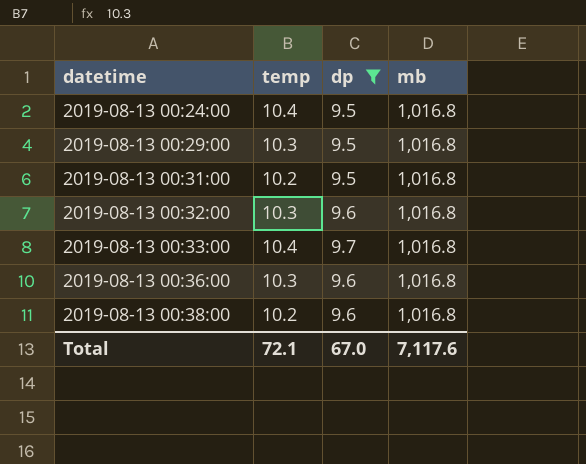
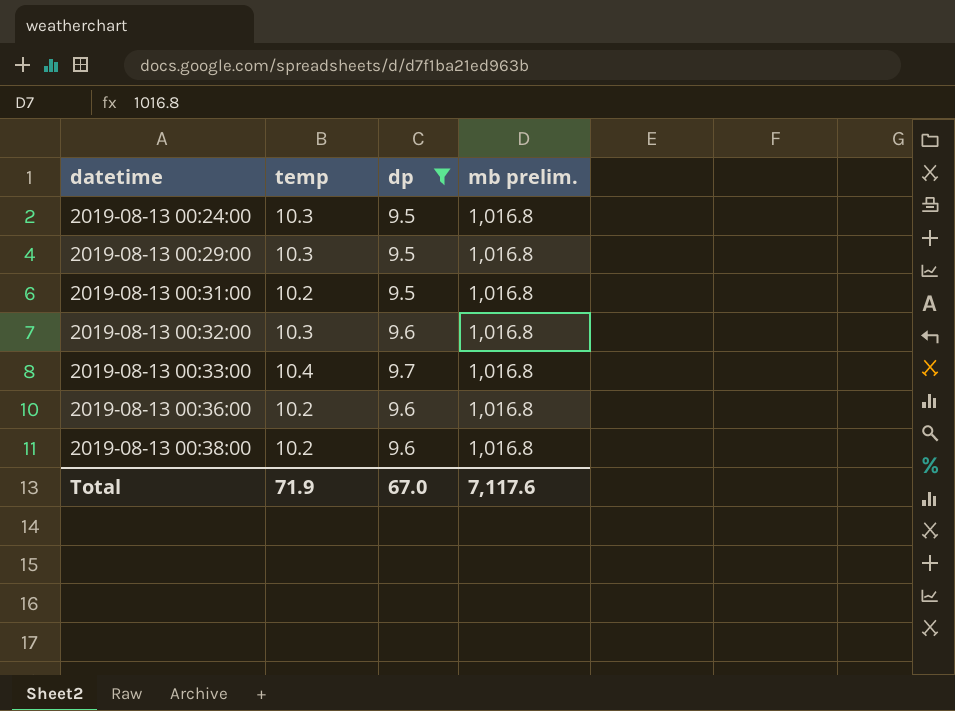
column name: mb -> mb prelim.
2019-08-13 00:24:00 | temp: 10.4 -> 10.3
2019-08-13 00:36:00 | temp: 10.3 -> 10.2
Total | temp: 72.1 -> 71.9

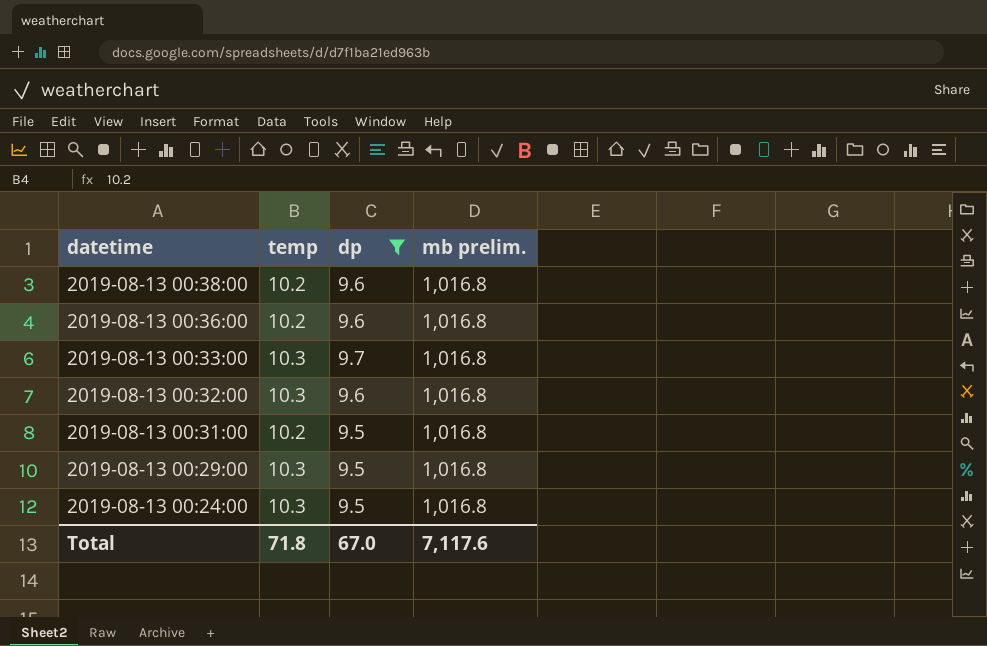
row order: datetime ascending -> datetime descending
2019-08-13 00:33:00 | temp: 10.4 -> 10.3
Total | temp: 71.9 -> 71.8

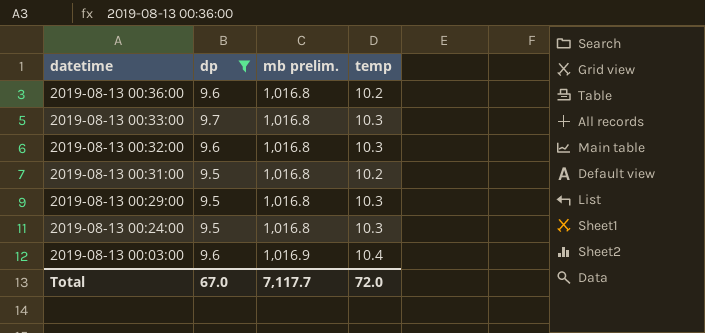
column temp | position: 2 -> 4
row 2019-08-13 00:38:00: 10.2 | 9.6 | 1,016.8 -> none
row 2019-08-13 00:03:00: none -> 9.6 | 1,016.9 | 10.4
Total | mb prelim.: 7,117.6 -> 7,117.7
Total | temp: 71.8 -> 72.0

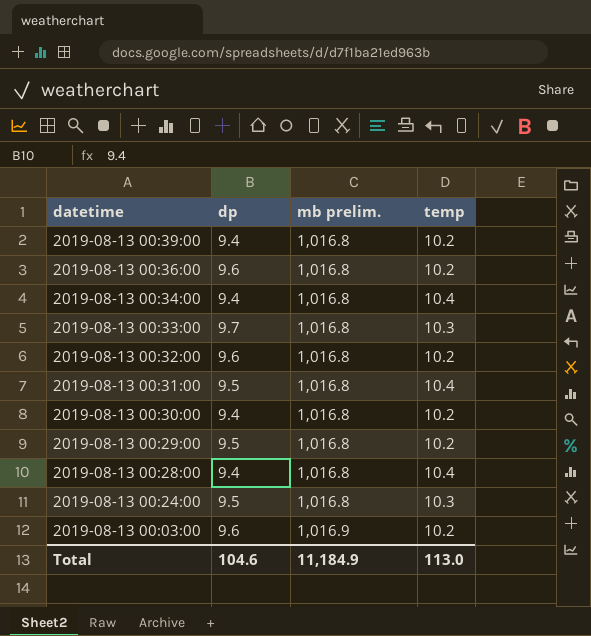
filter: dp != 9.4 -> none
2019-08-13 00:32:00 | temp: 10.3 -> 10.2
2019-08-13 00:31:00 | temp: 10.2 -> 10.4
2019-08-13 00:29:00 | temp: 10.3 -> 10.2
2019-08-13 00:03:00 | temp: 10.4 -> 10.2
Total | dp: 67.0 -> 104.6
Total | mb prelim.: 7,117.7 -> 11,184.9
Total | temp: 72.0 -> 113.0

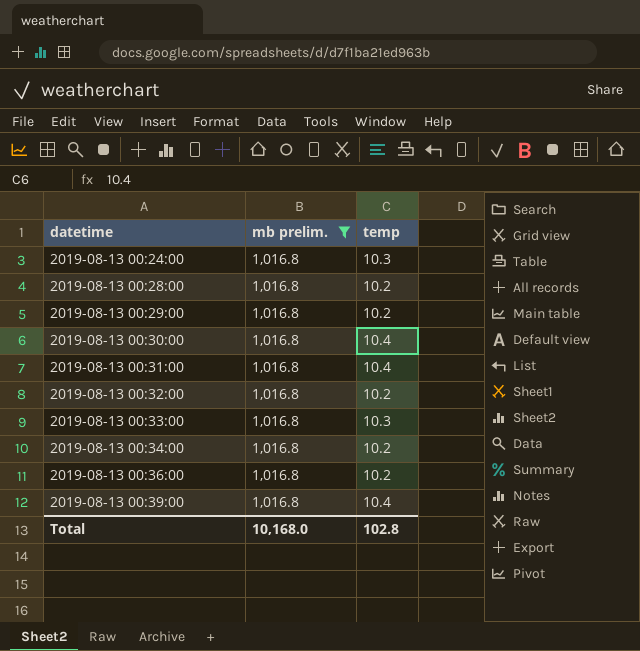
filter: none -> mb prelim. = 1,016.8
row order: datetime descending -> datetime ascending
column dp | position: 2 -> none
2019-08-13 00:28:00 | temp: 10.4 -> 10.2
2019-08-13 00:30:00 | temp: 10.2 -> 10.4
2019-08-13 00:34:00 | temp: 10.4 -> 10.2
2019-08-13 00:39:00 | temp: 10.2 -> 10.4
Total | mb prelim.: 11,184.9 -> 10,168.0
Total | temp: 113.0 -> 102.8

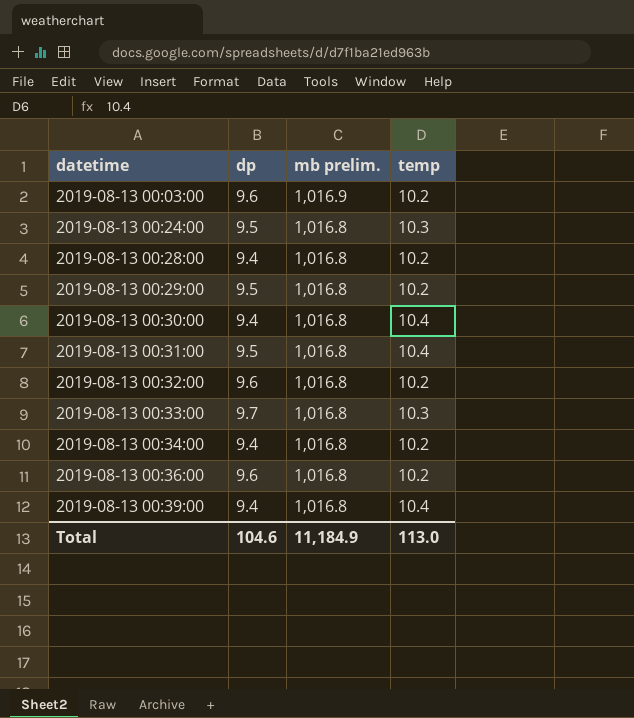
filter: mb prelim. = 1,016.8 -> none
column dp | position: none -> 2
Total | mb prelim.: 10,168.0 -> 11,184.9
Total | temp: 102.8 -> 113.0

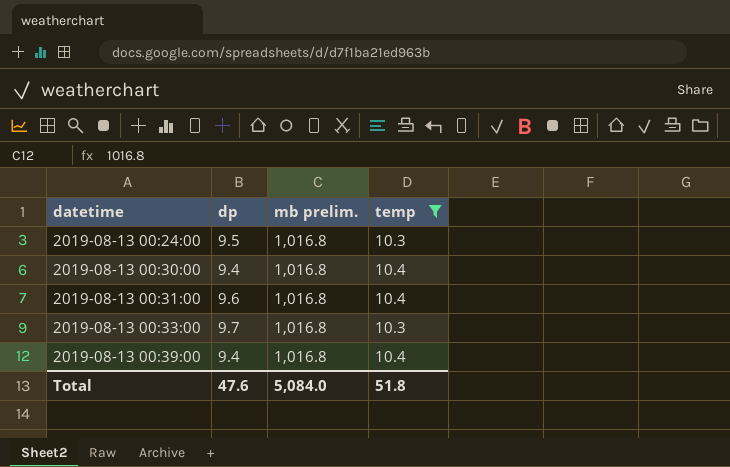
filter: none -> temp != 10.2
2019-08-13 00:31:00 | dp: 9.5 -> 9.6
Total | dp: 104.6 -> 47.6
Total | mb prelim.: 11,184.9 -> 5,084.0
Total | temp: 113.0 -> 51.8

